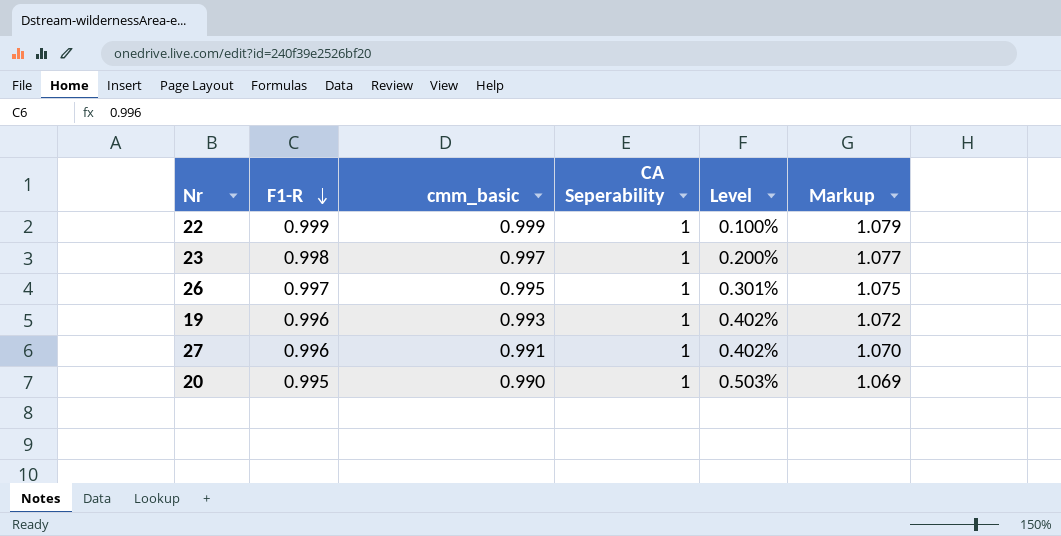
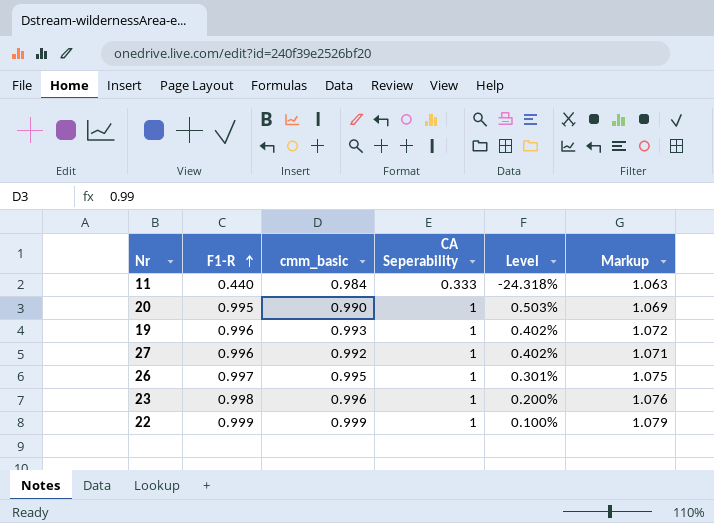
row order: F1-R descending -> F1-R ascending
row 11: none -> 0.440 | 0.984 | 0.333 | -24.318% | 1.063
27 | cmm_basic: 0.991 -> 0.992
27 | Markup: 1.070 -> 1.071
23 | cmm_basic: 0.997 -> 0.996
23 | Markup: 1.077 -> 1.076

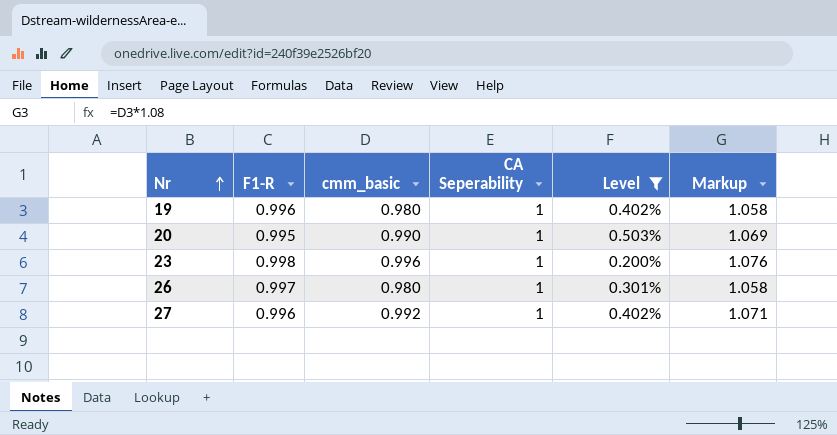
filter: none -> Level >= 0.200%
row order: F1-R ascending -> Nr ascending
19 | cmm_basic: 0.993 -> 0.980
19 | Markup: 1.072 -> 1.058
26 | cmm_basic: 0.995 -> 0.980
26 | Markup: 1.075 -> 1.058

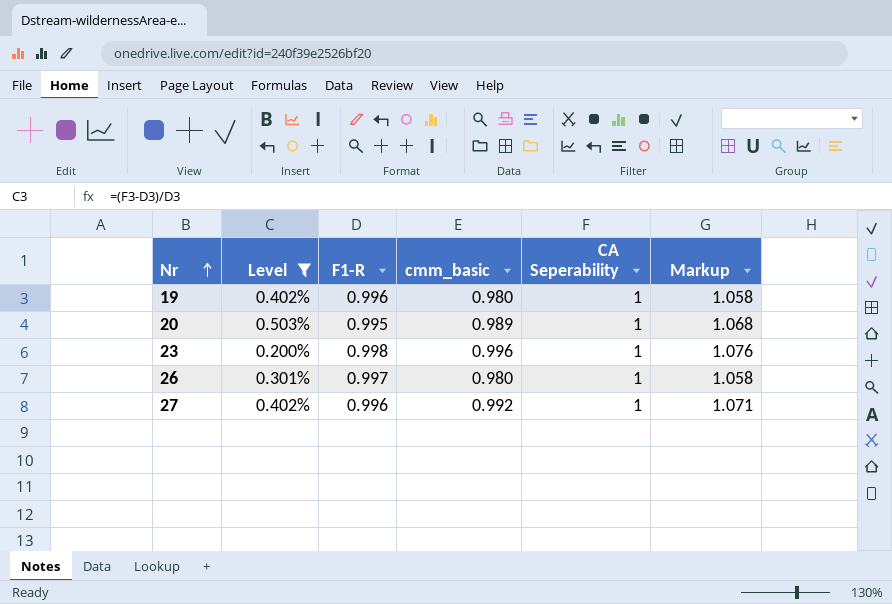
column Level | position: 5 -> 2
20 | cmm_basic: 0.990 -> 0.989
20 | Markup: 1.069 -> 1.068

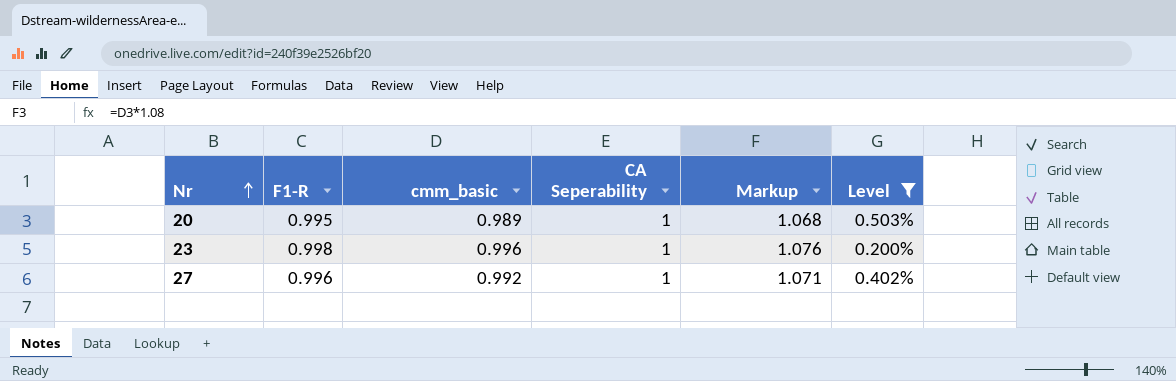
column Level | position: 2 -> 6
row 19: 0.402% | 0.996 | 0.980 | 1 | 1.058 -> none
row 26: 0.301% | 0.997 | 0.980 | 1 | 1.058 -> none

